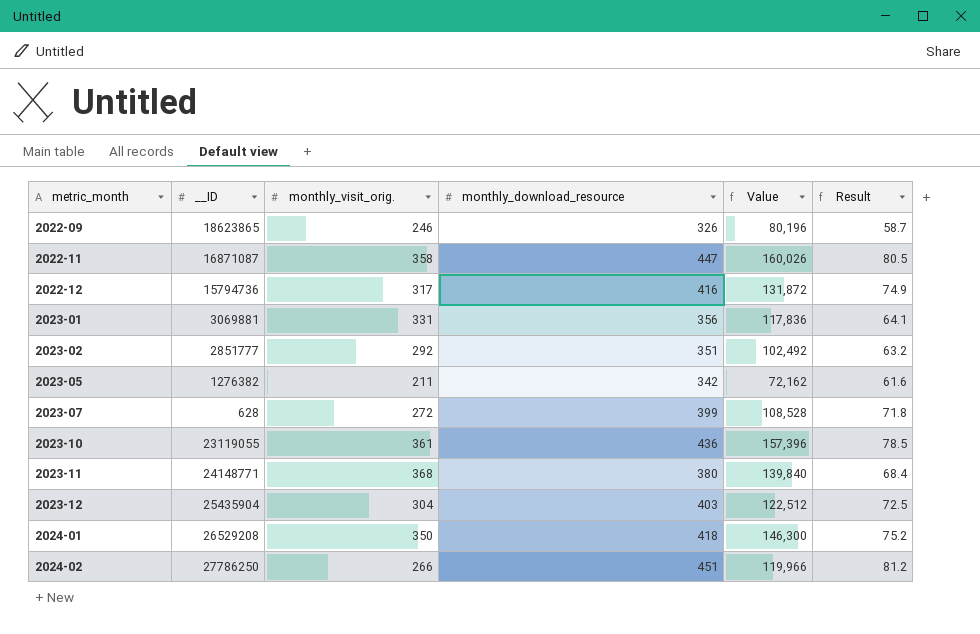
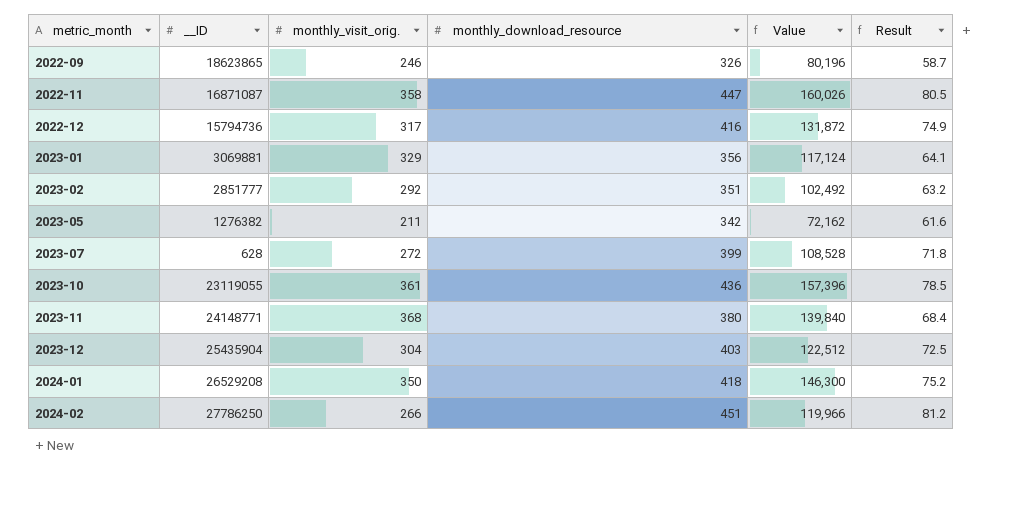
2023-01 | monthly_visit_orig.: 331 -> 329
2023-01 | Value: 117,836 -> 117,124

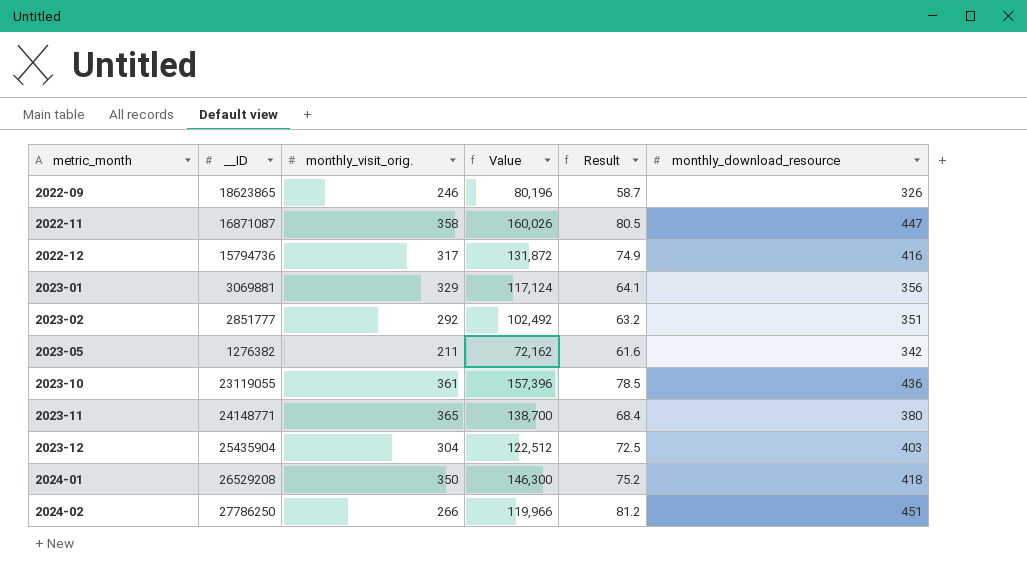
column monthly_download_resource | position: 4 -> 6
row 2023-07: 628 | 272 | 399 | 108,528 | 71.8 -> none
2023-11 | monthly_visit_orig.: 368 -> 365
2023-11 | Value: 139,840 -> 138,700

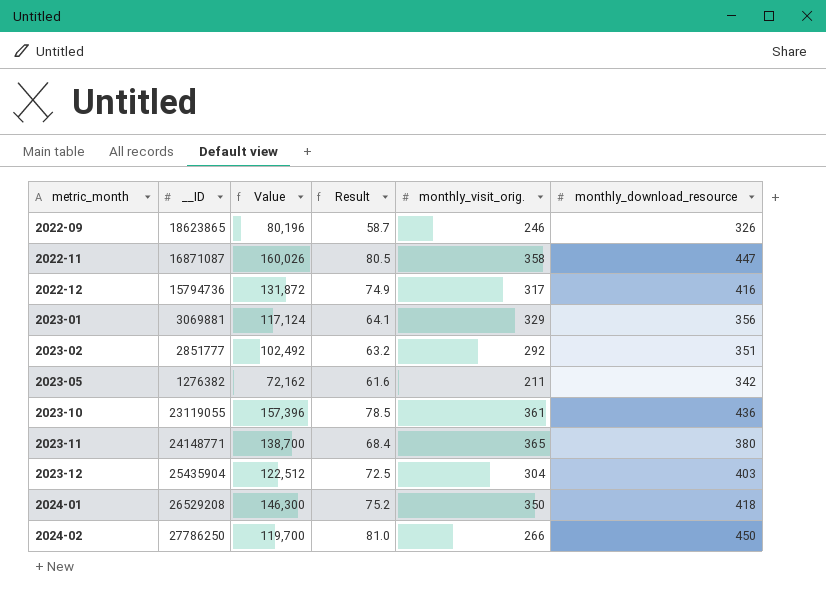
column monthly_visit_orig. | position: 3 -> 5
2024-02 | Value: 119,966 -> 119,700
2024-02 | Result: 81.2 -> 81.0
2024-02 | monthly_download_resource: 451 -> 450

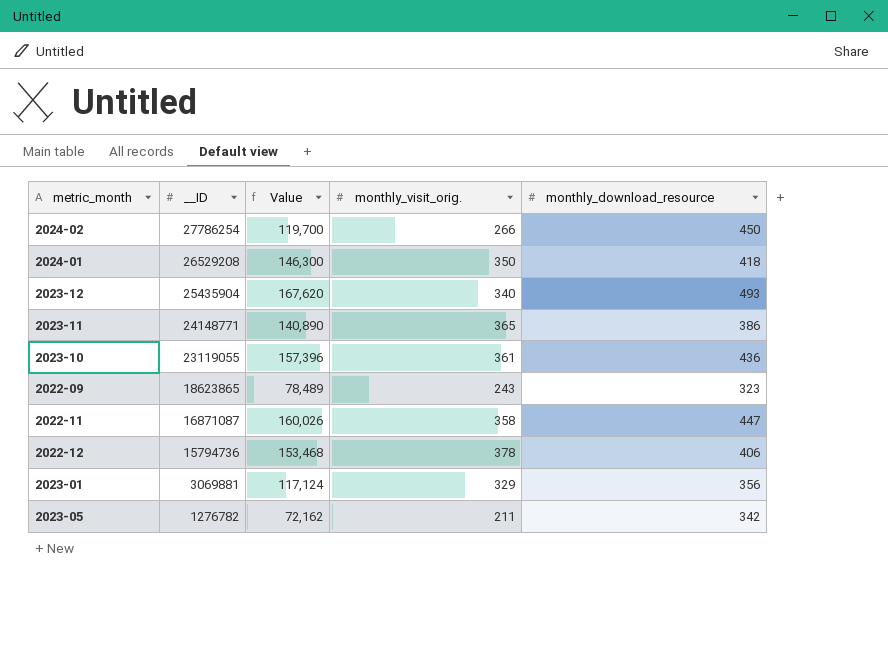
row order: metric_month ascending -> __ID descending
column Result | formula: [monthly_download_resource] * 0.18 -> none
row 2023-02: 2851777 | 102,492 | 63.2 | 292 | 351 -> none
2024-02 | __ID: 27786250 -> 27786254
2023-12 | Value: 122,512 -> 167,620
2023-12 | monthly_visit_orig.: 304 -> 340
2023-12 | monthly_download_resource: 403 -> 493
2023-11 | Value: 138,700 -> 140,890
2023-11 | monthly_download_resource: 380 -> 386
2022-09 | Value: 80,196 -> 78,489
2022-09 | monthly_visit_orig.: 246 -> 243
2022-09 | monthly_download_resource: 326 -> 323
2022-12 | Value: 131,872 -> 153,468
2022-12 | monthly_visit_orig.: 317 -> 378
2022-12 | monthly_download_resource: 416 -> 406
2023-05 | __ID: 1276382 -> 1276782

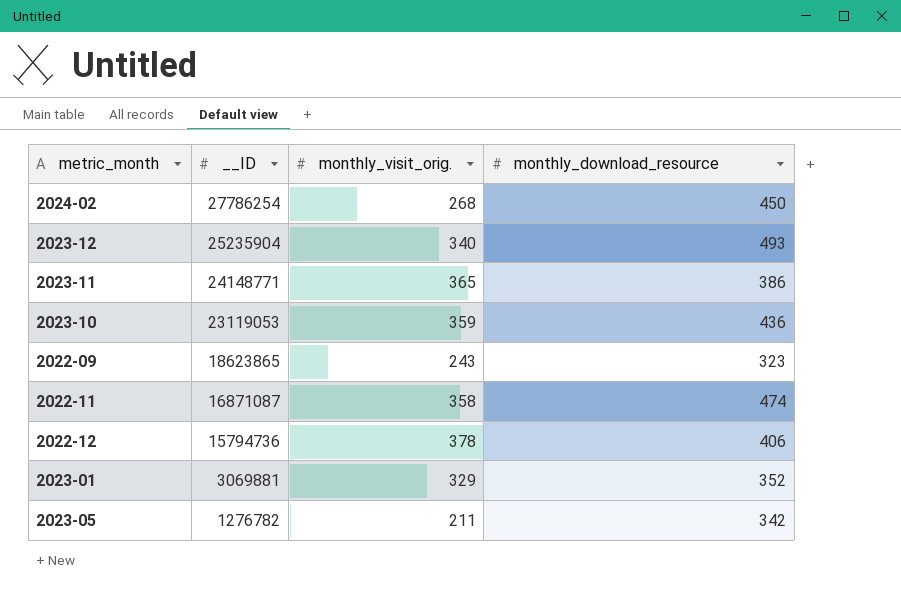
column Value | formula: [monthly_visit_orig.] * [monthly_download_resource] -> none
row 2024-01: 26529208 | 146,300 | 350 | 418 -> none
2024-02 | monthly_visit_orig.: 266 -> 268
2023-12 | __ID: 25435904 -> 25235904
2023-10 | __ID: 23119055 -> 23119053
2023-10 | monthly_visit_orig.: 361 -> 359
2022-11 | monthly_download_resource: 447 -> 474
2023-01 | monthly_download_resource: 356 -> 352

